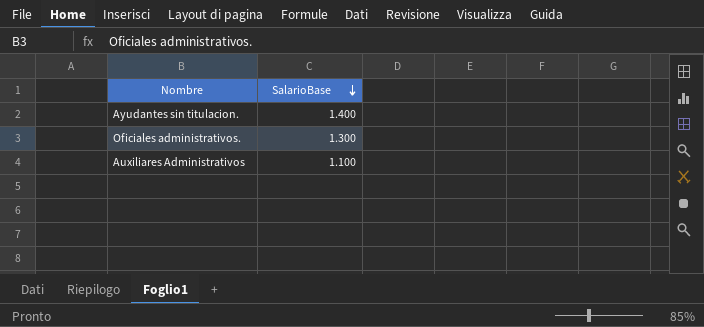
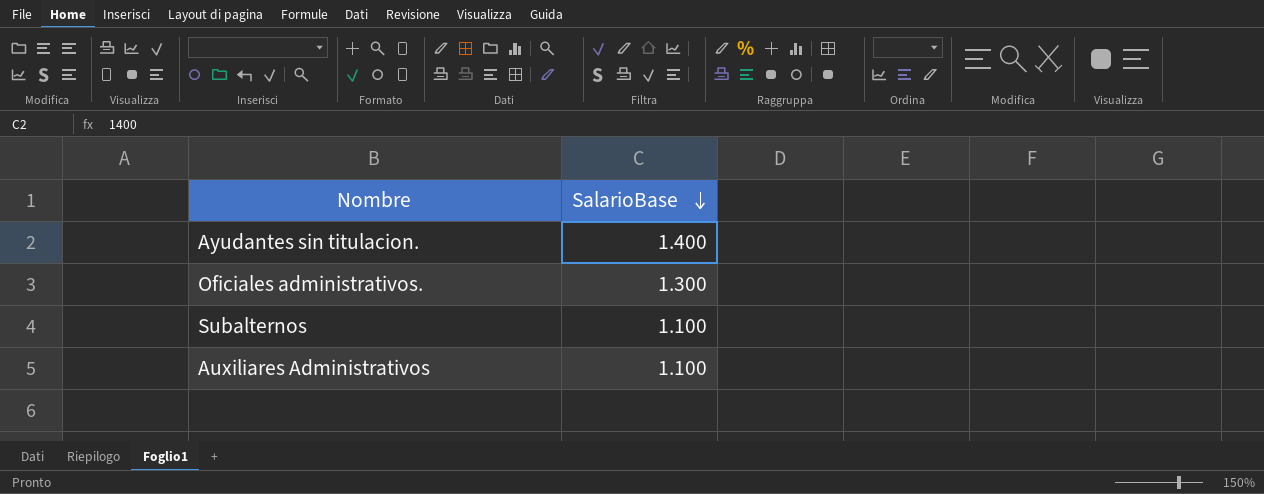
row Subalternos: none -> 1.100

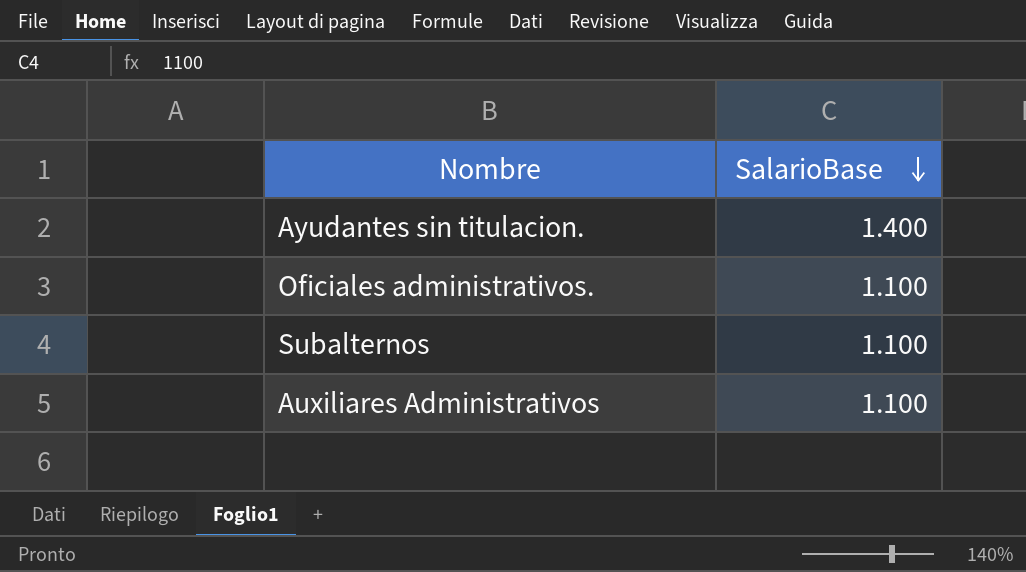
Oficiales administrativos. | SalarioBase: 1.300 -> 1.100

